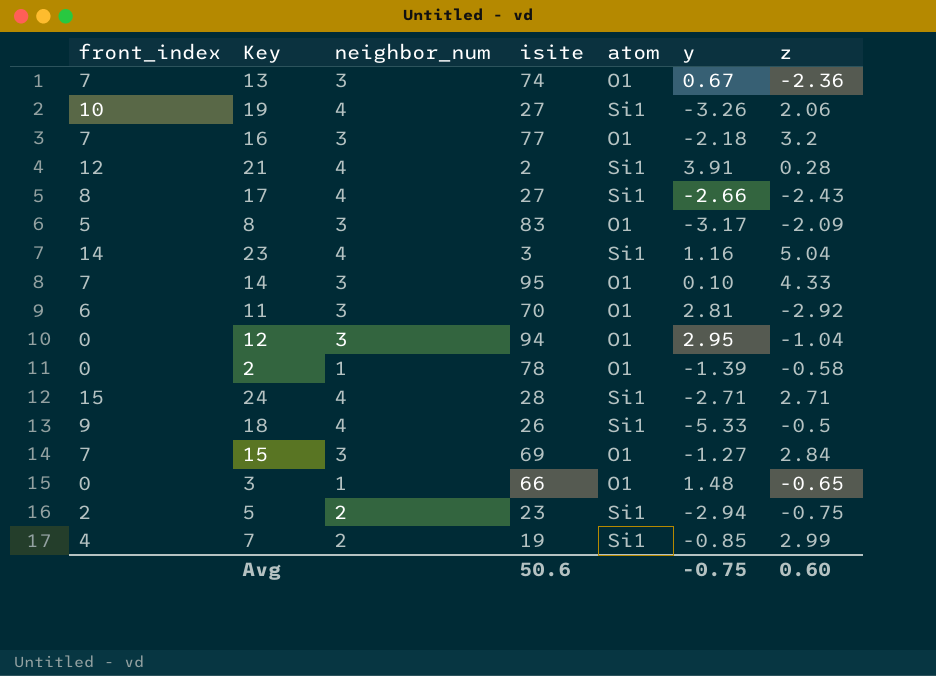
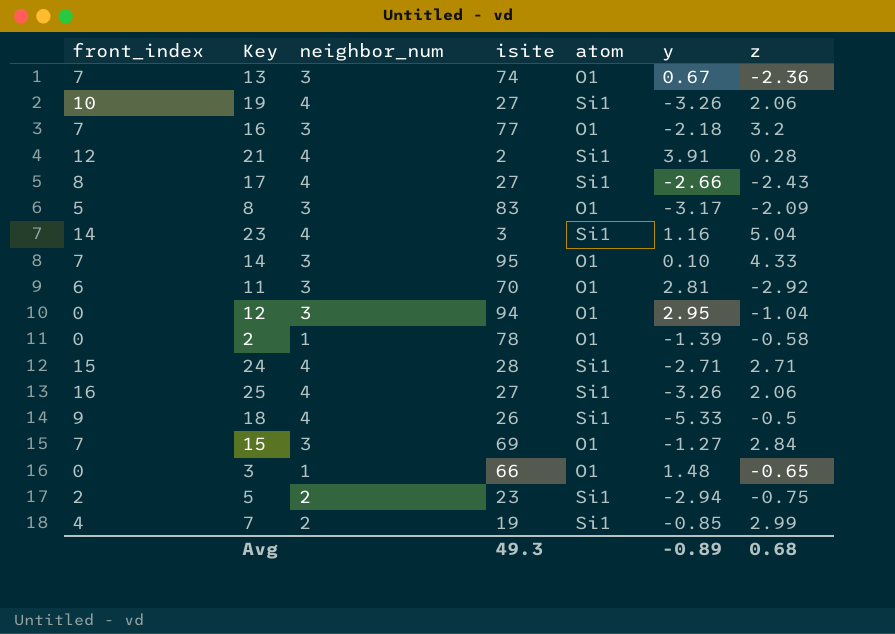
row 25: none -> 16 | 4 | 27 | Si1 | -3.26 | 2.06
Avg | isite: 50.6 -> 49.3
Avg | y: -0.75 -> -0.89
Avg | z: 0.60 -> 0.68

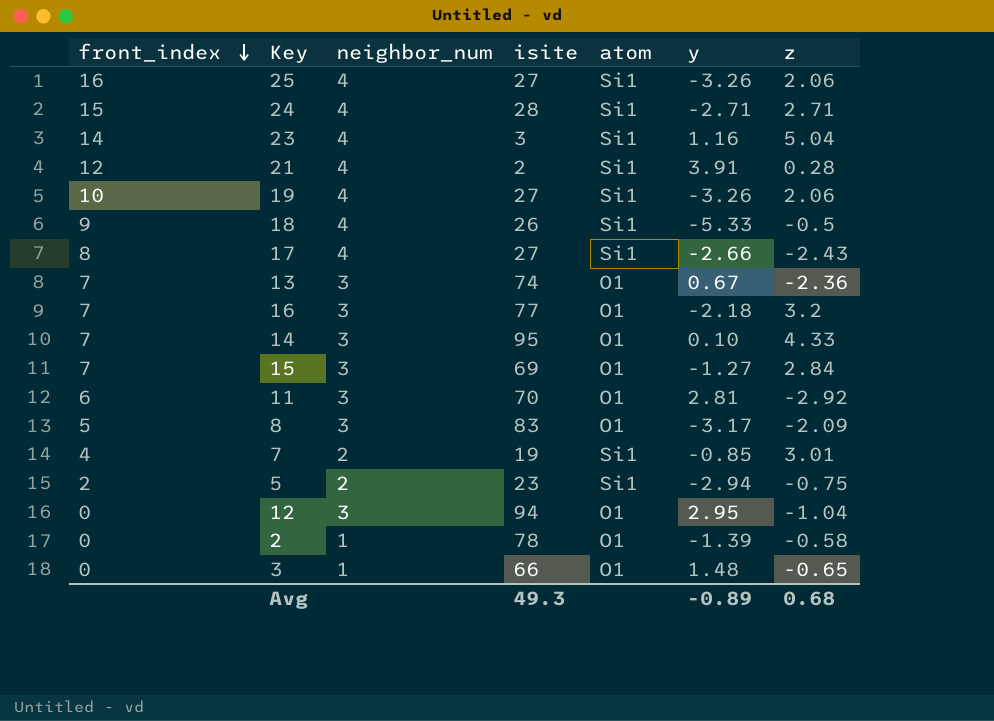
row order: none -> front_index descending
7 | z: 2.99 -> 3.01

